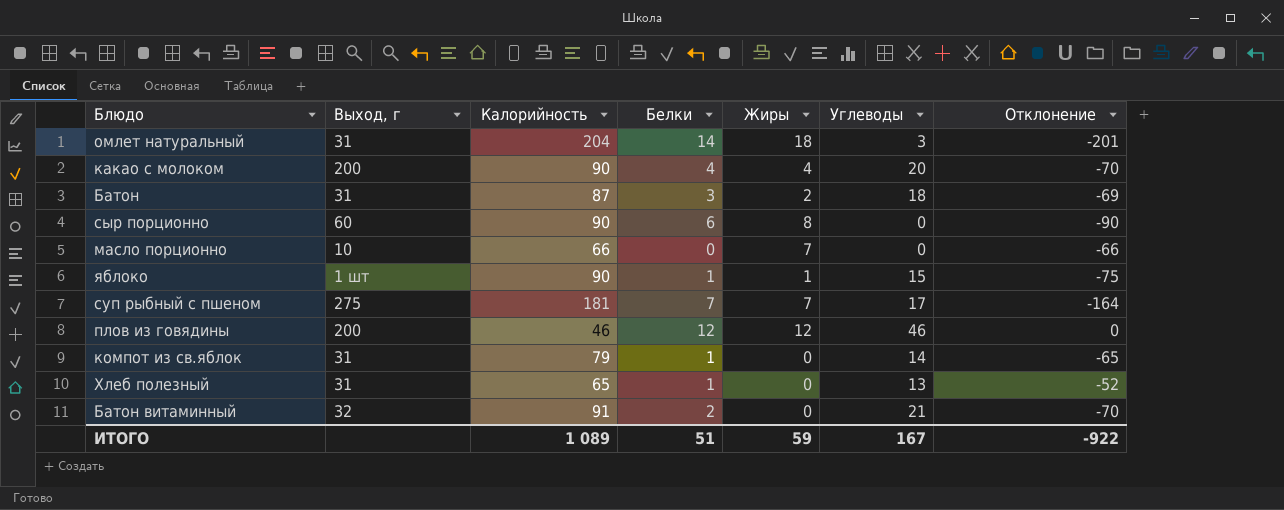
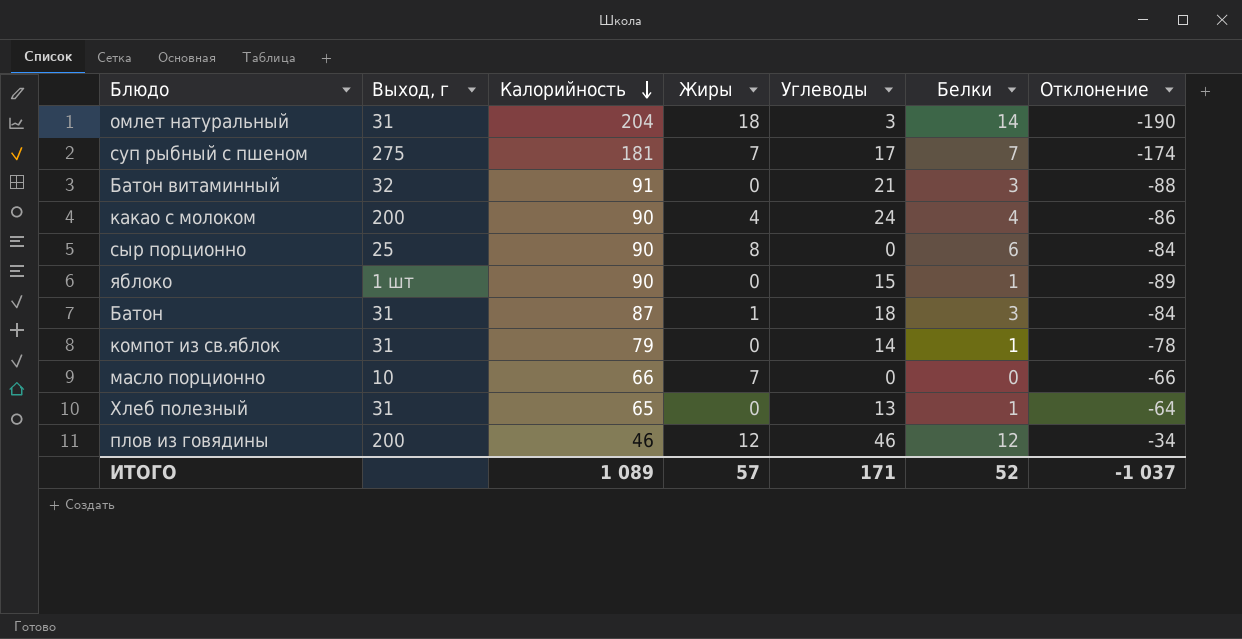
row order: none -> Калорийность descending
column Белки | position: 4 -> 6
column Отклонение | formula: [Углеводы] - [Калорийность] -> [Белки] - [Калорийность]
Батон витаминный | Белки: 2 -> 3
какао с молоком | Углеводы: 20 -> 24
сыр порционно | Выход, г: 60 -> 25
яблоко | Жиры: 1 -> 0
Батон | Жиры: 2 -> 1
ИТОГО | Жиры: 59 -> 57
ИТОГО | Углеводы: 167 -> 171
ИТОГО | Белки: 51 -> 52
ИТОГО | Отклонение: -922 -> -1 037

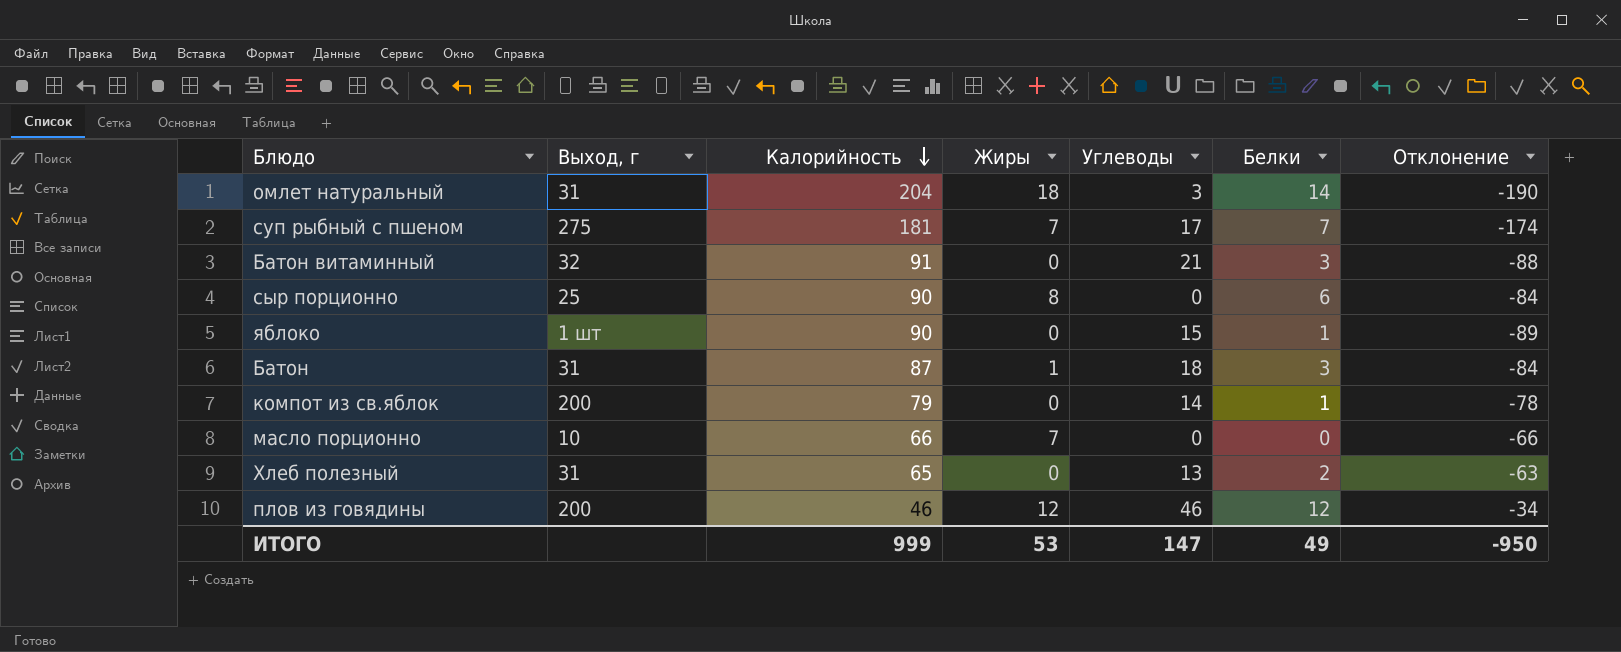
row какао с молоком: 200 | 90 | 4 | 24 | 4 | -86 -> none
компот из св.яблок | Выход, г: 31 -> 200
Хлеб полезный | Белки: 1 -> 2
Хлеб полезный | Отклонение: -64 -> -63
ИТОГО | Калорийность: 1 089 -> 999
ИТОГО | Жиры: 57 -> 53
ИТОГО | Углеводы: 171 -> 147
ИТОГО | Белки: 52 -> 49
ИТОГО | Отклонение: -1 037 -> -950

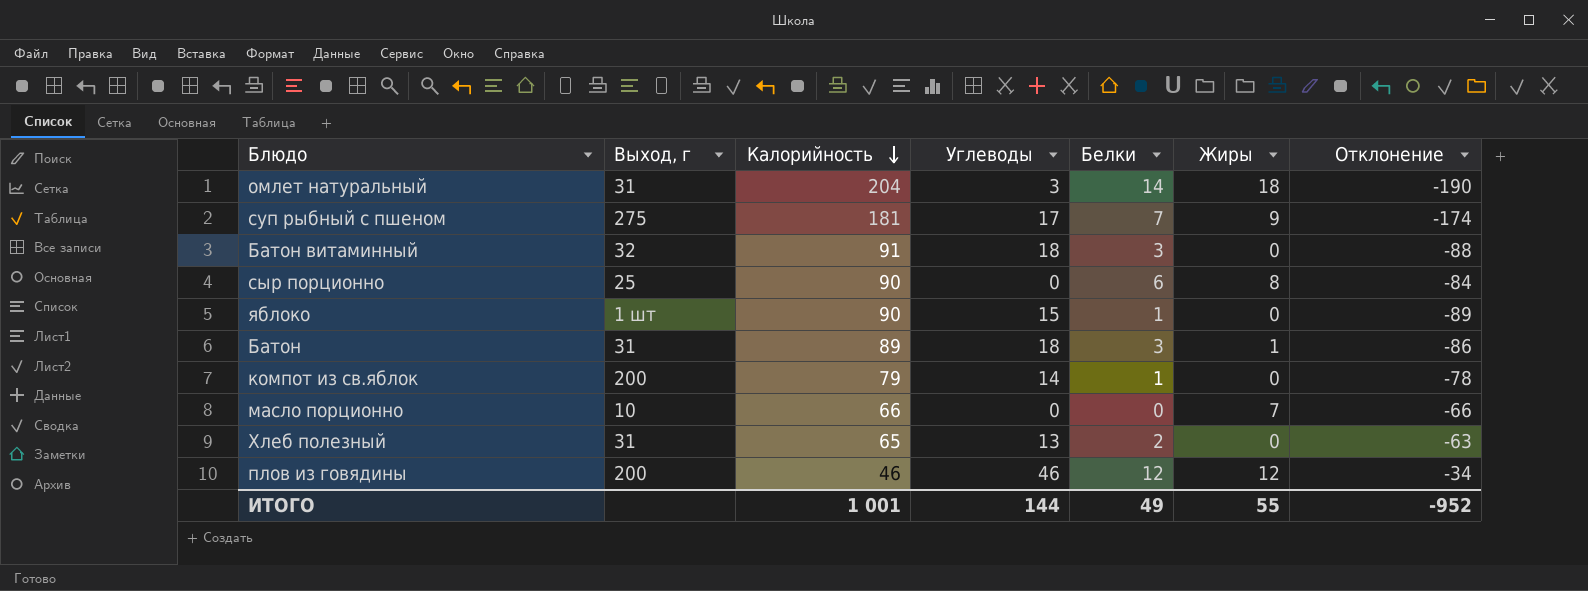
column Жиры | position: 4 -> 6
суп рыбный с пшеном | Жиры: 7 -> 9
Батон витаминный | Углеводы: 21 -> 18
Батон | Калорийность: 87 -> 89
Батон | Отклонение: -84 -> -86
ИТОГО | Калорийность: 999 -> 1 001
ИТОГО | Углеводы: 147 -> 144
ИТОГО | Жиры: 53 -> 55
ИТОГО | Отклонение: -950 -> -952

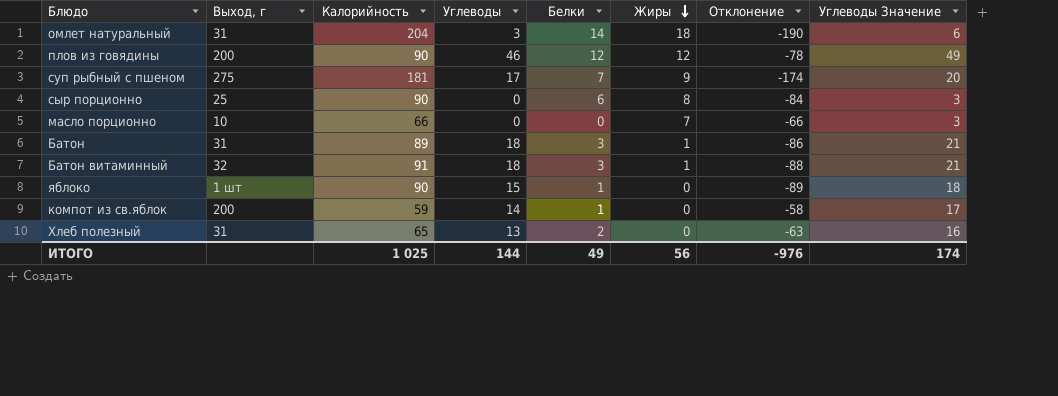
row order: Калорийность descending -> Жиры descending
column Углеводы Значение | formula: none -> [Углеводы] + 3
плов из говядины | Калорийность: 46 -> 90
плов из говядины | Отклонение: -34 -> -78
Батон витаминный | Жиры: 0 -> 1
компот из св.яблок | Калорийность: 79 -> 59
компот из св.яблок | Отклонение: -78 -> -58
ИТОГО | Калорийность: 1 001 -> 1 025
ИТОГО | Жиры: 55 -> 56
ИТОГО | Отклонение: -952 -> -976

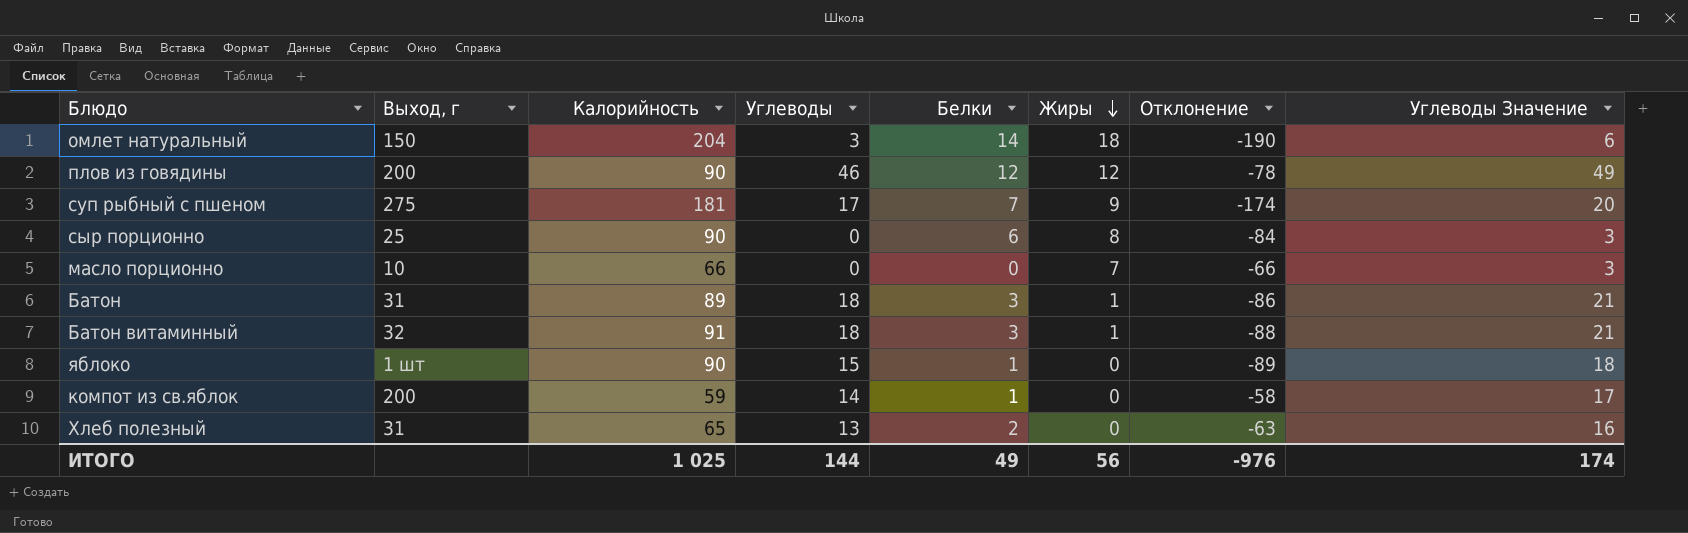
омлет натуральный | Выход, г: 31 -> 150

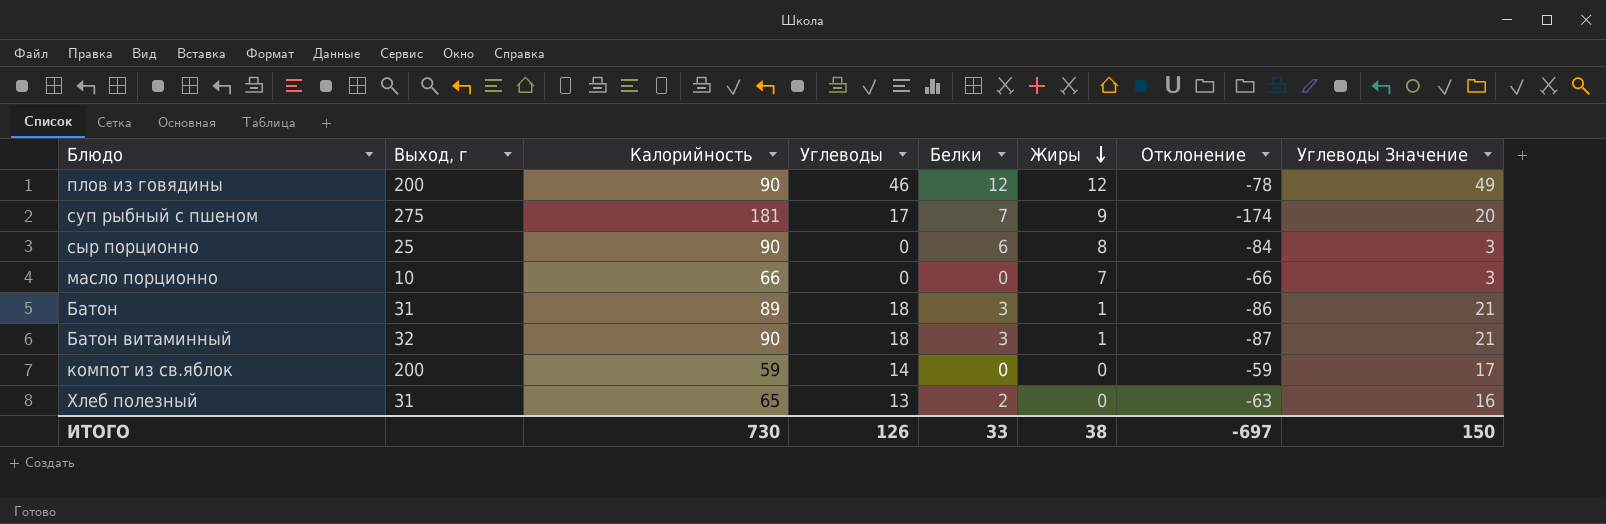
row омлет натуральный: 150 | 204 | 3 | 14 | 18 | -190 | 6 -> none
row яблоко: 1 шт | 90 | 15 | 1 | 0 | -89 | 18 -> none
Батон витаминный | Калорийность: 91 -> 90
Батон витаминный | Отклонение: -88 -> -87
компот из св.яблок | Белки: 1 -> 0
компот из св.яблок | Отклонение: -58 -> -59
ИТОГО | Калорийность: 1 025 -> 730
ИТОГО | Углеводы: 144 -> 126
ИТОГО | Белки: 49 -> 33
ИТОГО | Жиры: 56 -> 38
ИТОГО | Отклонение: -976 -> -697
ИТОГО | Углеводы Значение: 174 -> 150

